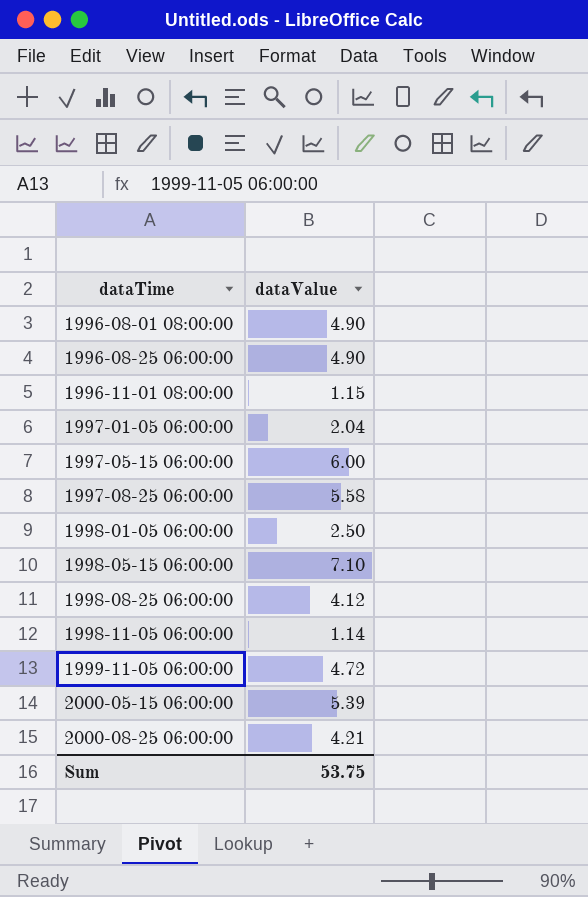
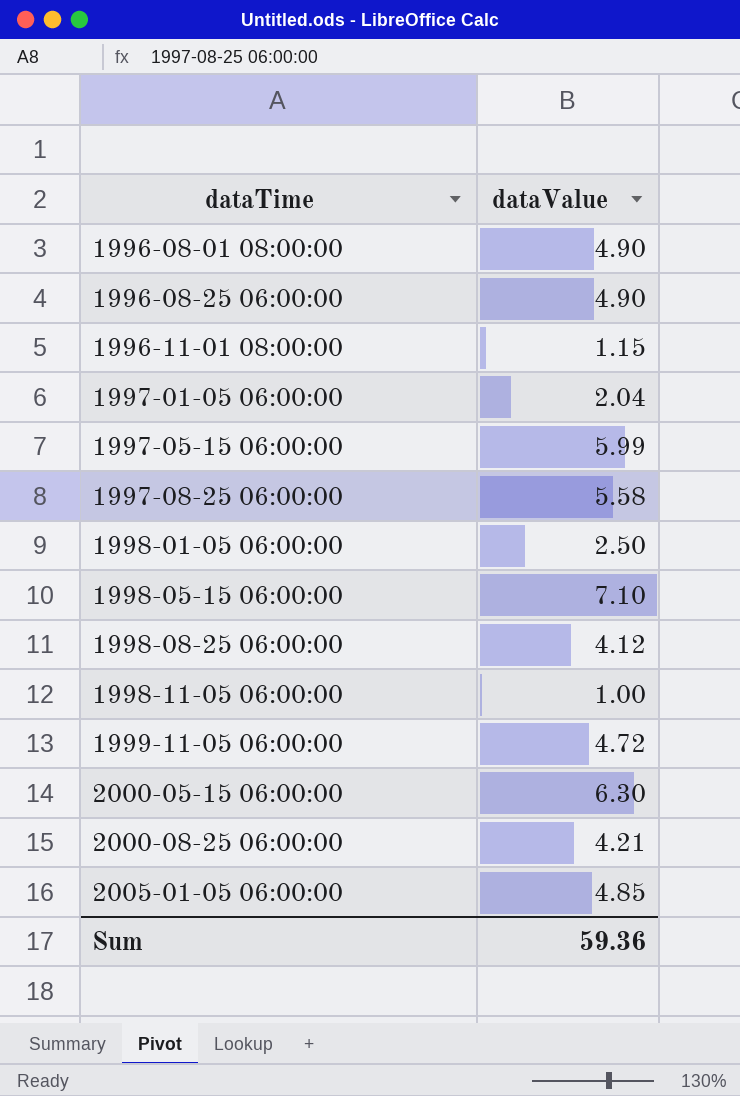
1997-05-15 06:00:00 | dataValue: 6.00 -> 5.99
1998-11-05 06:00:00 | dataValue: 1.14 -> 1.00
2000-05-15 06:00:00 | dataValue: 5.39 -> 6.30
row 2005-01-05 06:00:00: none -> 4.85
Sum | dataValue: 53.75 -> 59.36

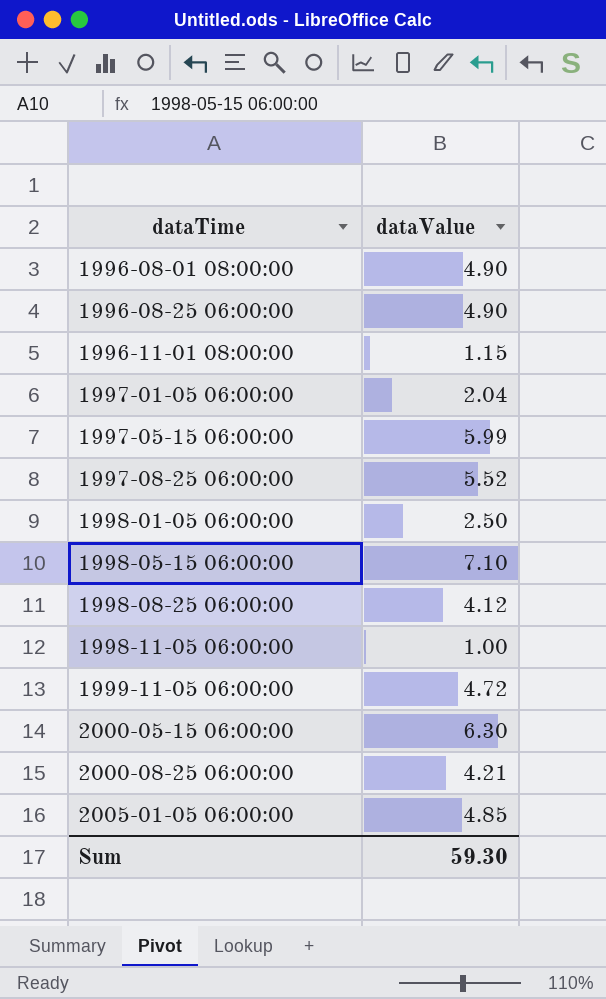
1997-08-25 06:00:00 | dataValue: 5.58 -> 5.52
Sum | dataValue: 59.36 -> 59.30

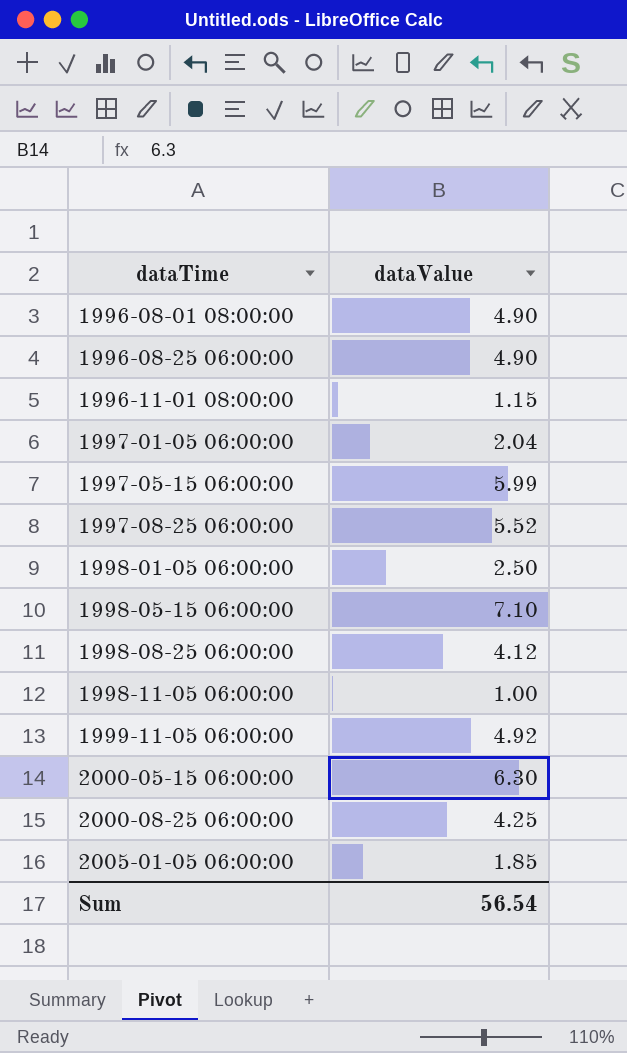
1999-11-05 06:00:00 | dataValue: 4.72 -> 4.92
2000-08-25 06:00:00 | dataValue: 4.21 -> 4.25
2005-01-05 06:00:00 | dataValue: 4.85 -> 1.85
Sum | dataValue: 59.30 -> 56.54

